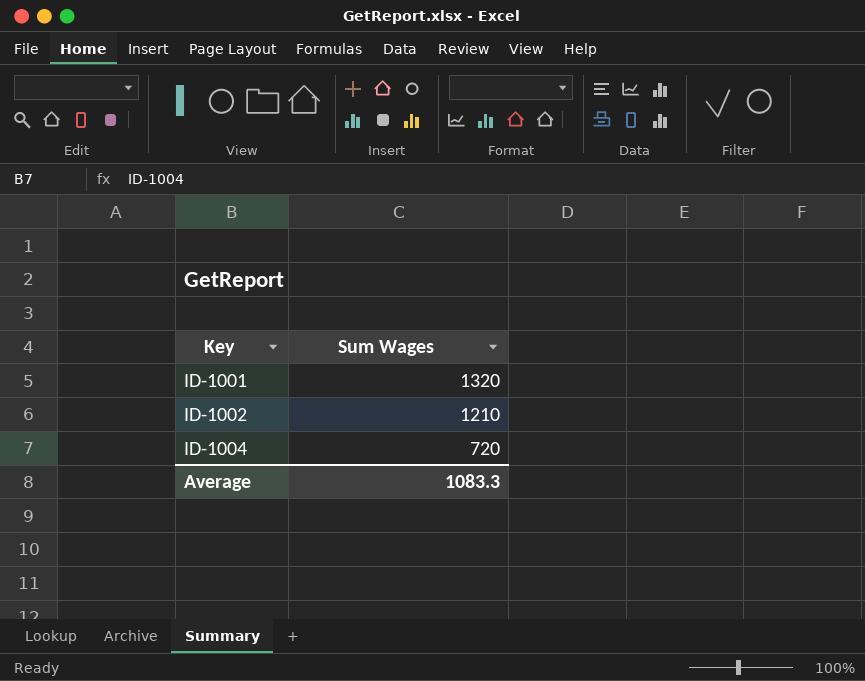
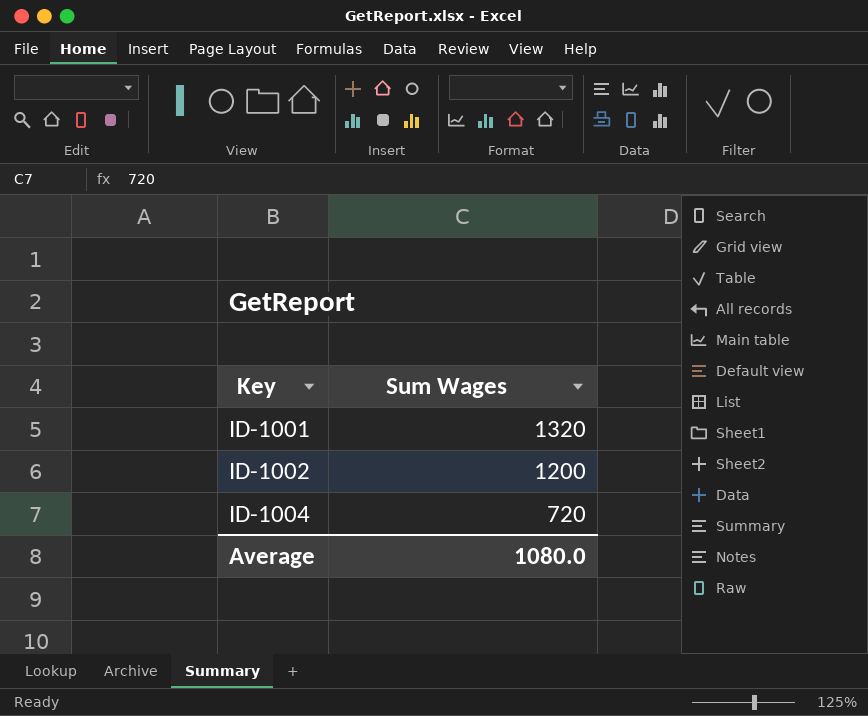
ID-1002 | Sum Wages: 1210 -> 1200
Average | Sum Wages: 1083.3 -> 1080.0

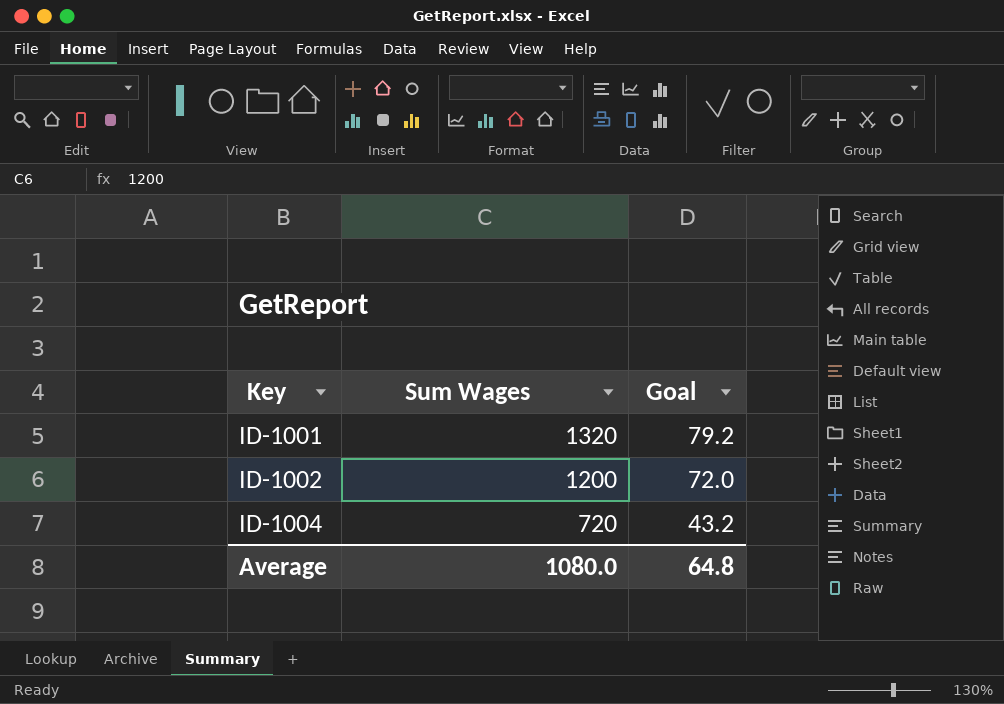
column Goal | formula: none -> [Sum Wages] * 0.06

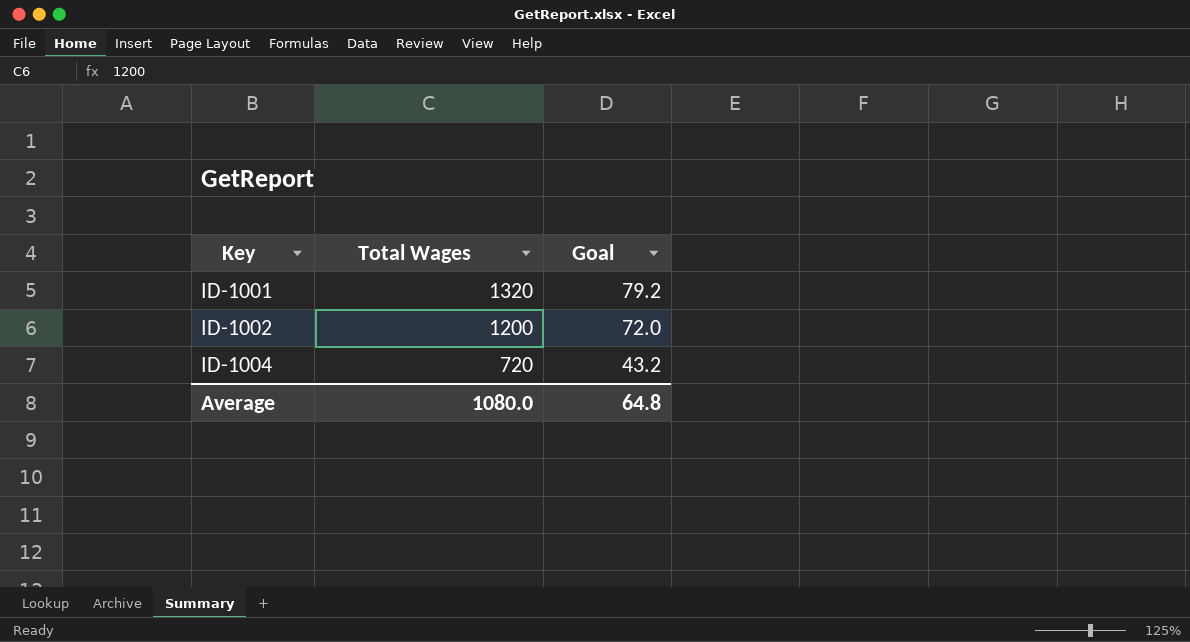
column name: Sum Wages -> Total Wages

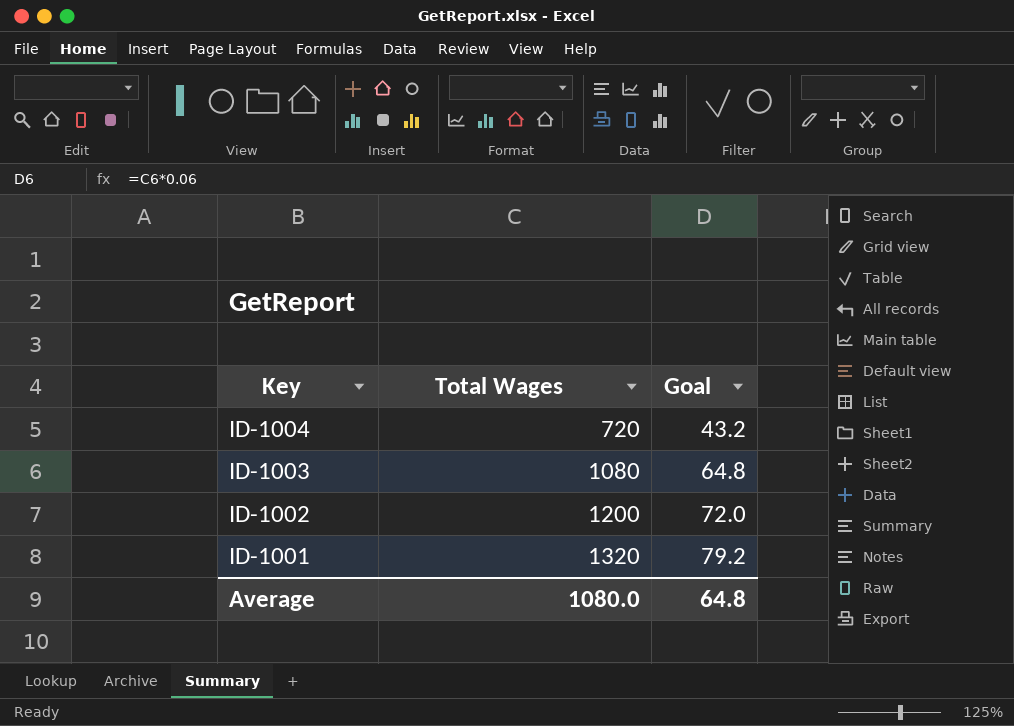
row order: Key ascending -> Key descending
row ID-1003: none -> 1080 | 64.8

